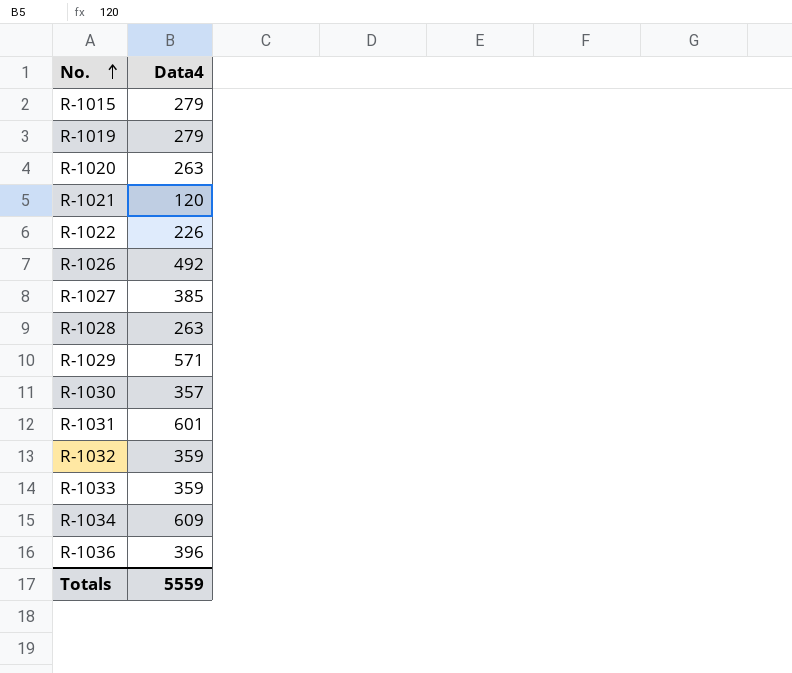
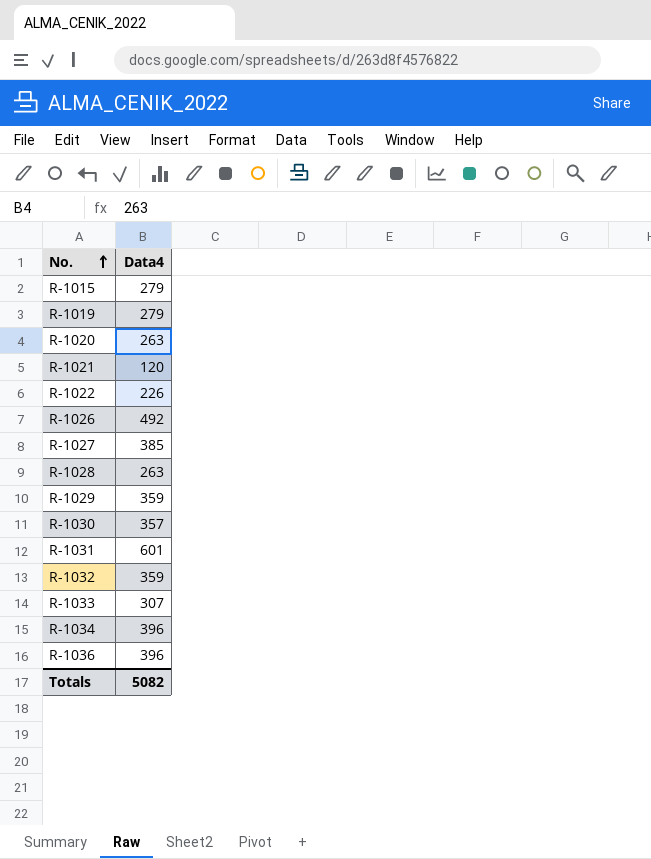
R-1029 | Data4: 571 -> 359
R-1033 | Data4: 359 -> 307
R-1034 | Data4: 609 -> 396
Totals | Data4: 5559 -> 5082

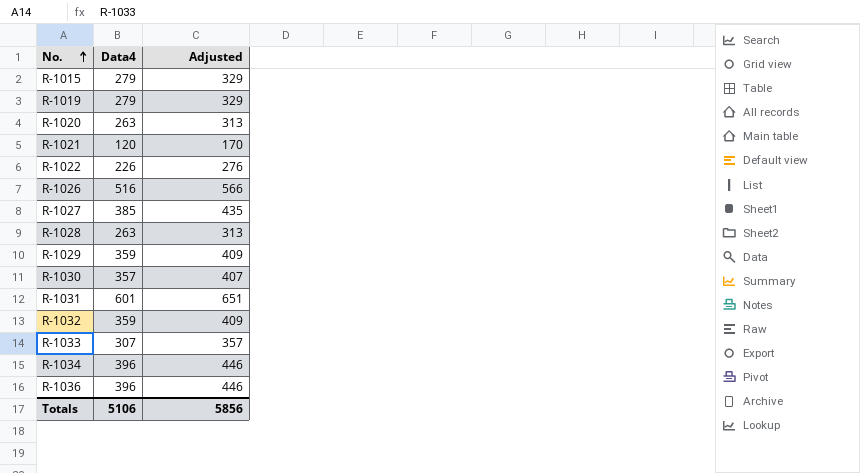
column Adjusted | formula: none -> [Data4] + 50
R-1026 | Data4: 492 -> 516
Totals | Data4: 5082 -> 5106

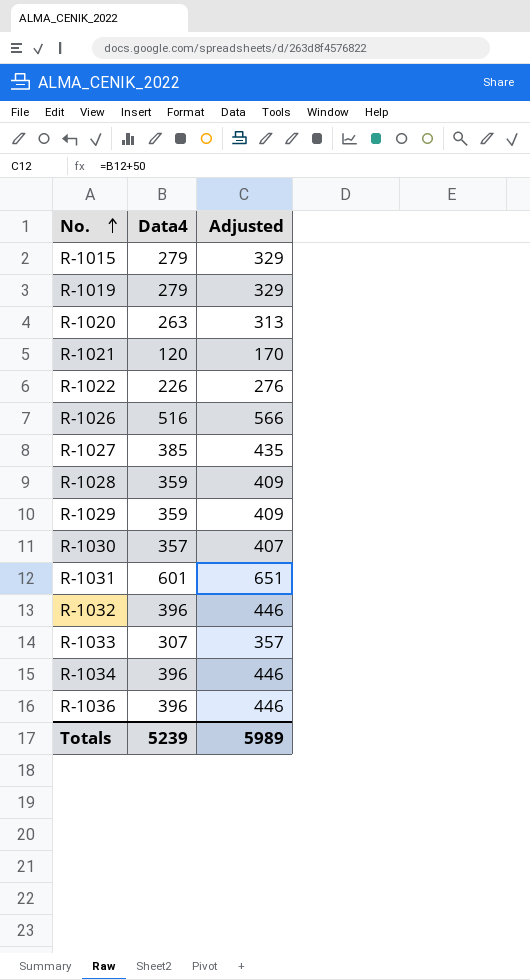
R-1028 | Data4: 263 -> 359
R-1028 | Adjusted: 313 -> 409
R-1032 | Data4: 359 -> 396
R-1032 | Adjusted: 409 -> 446
Totals | Data4: 5106 -> 5239
Totals | Adjusted: 5856 -> 5989

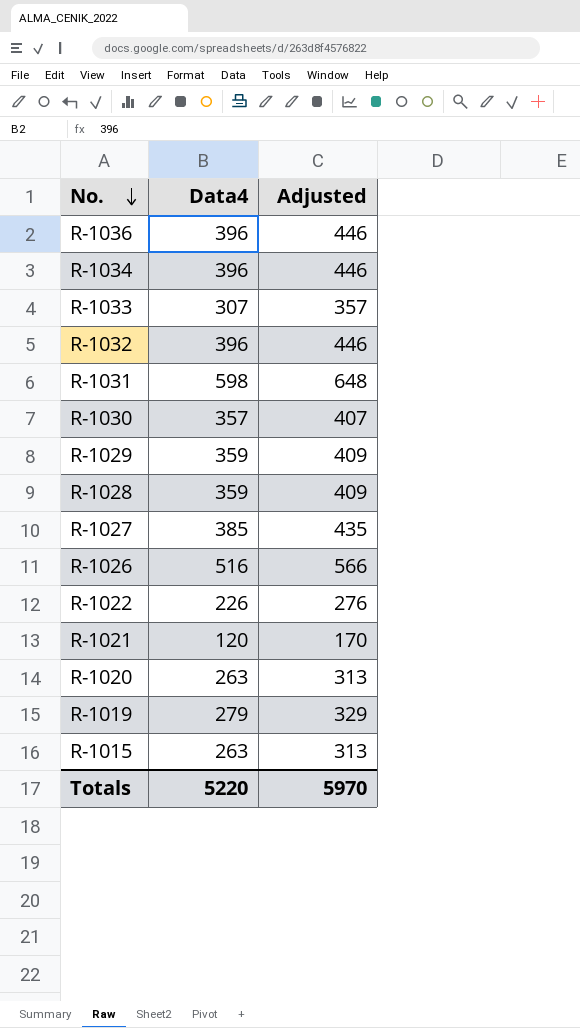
row order: No. ascending -> No. descending
R-1031 | Data4: 601 -> 598
R-1031 | Adjusted: 651 -> 648
R-1015 | Data4: 279 -> 263
R-1015 | Adjusted: 329 -> 313
Totals | Data4: 5239 -> 5220
Totals | Adjusted: 5989 -> 5970

